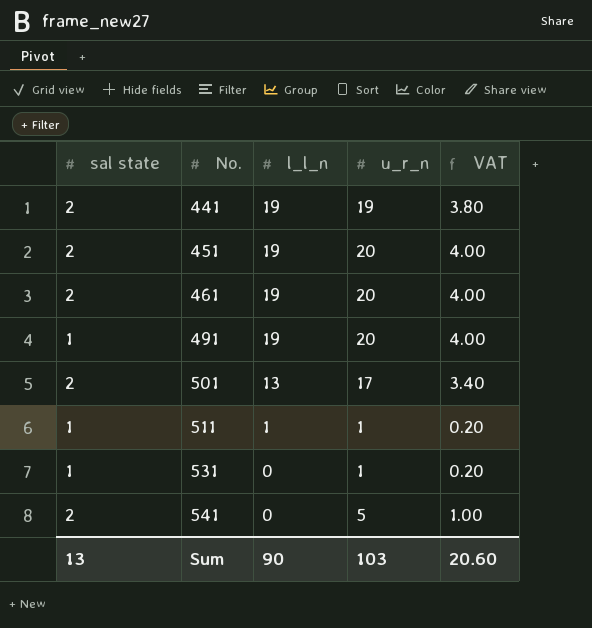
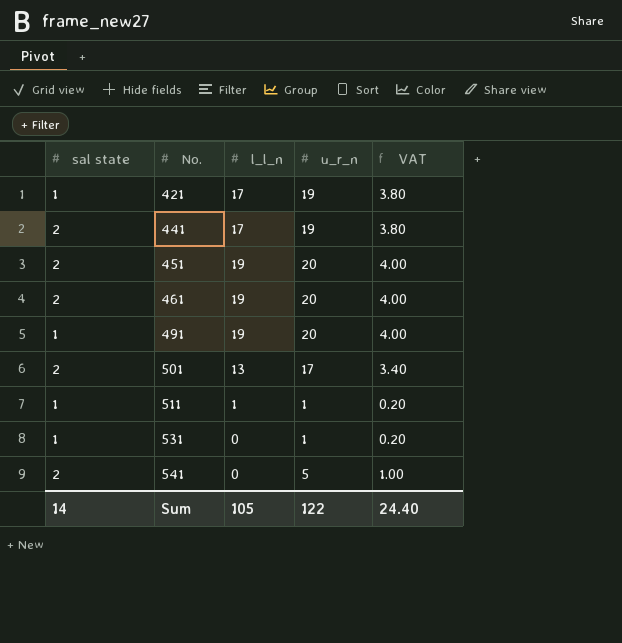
row 421: none -> 1 | 17 | 19 | 3.80
441 | l_l_n: 19 -> 17
Sum | sal state: 13 -> 14
Sum | l_l_n: 90 -> 105
Sum | u_r_n: 103 -> 122
Sum | VAT: 20.60 -> 24.40

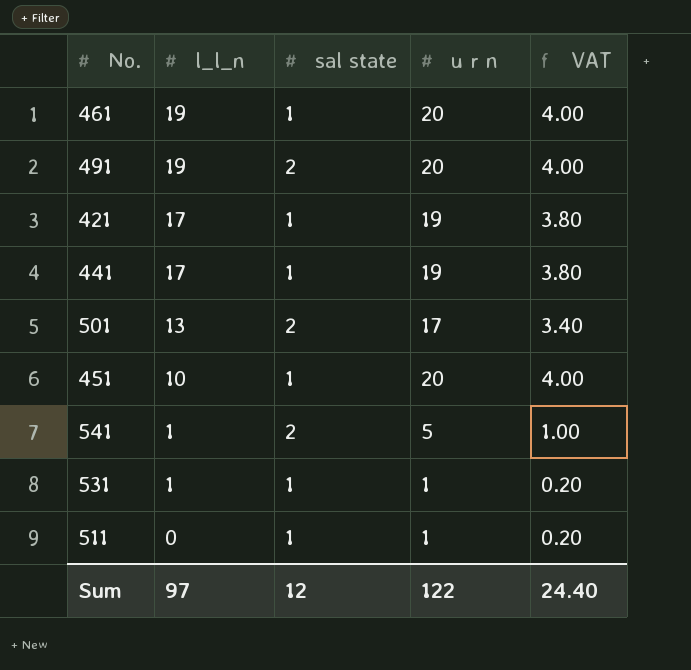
row order: No. ascending -> l_l_n descending
column sal state | position: 1 -> 3
column name: u_r_n -> u r n
461 | sal state: 2 -> 1
491 | sal state: 1 -> 2
441 | sal state: 2 -> 1
451 | l_l_n: 19 -> 10
451 | sal state: 2 -> 1
541 | l_l_n: 0 -> 1
531 | l_l_n: 0 -> 1
511 | l_l_n: 1 -> 0
Sum | l_l_n: 105 -> 97
Sum | sal state: 14 -> 12

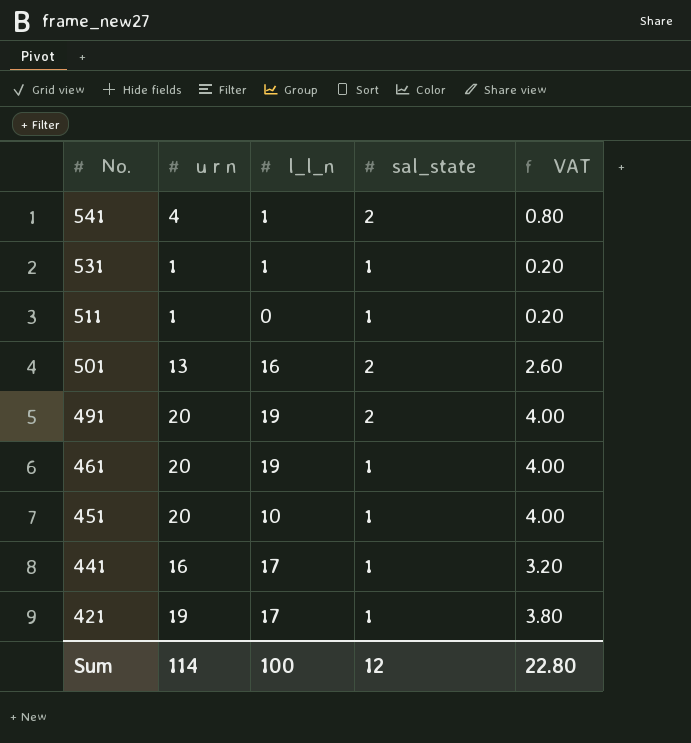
row order: l_l_n descending -> No. descending
column u r n | position: 4 -> 2
column name: sal state -> sal_state
541 | u r n: 5 -> 4
541 | VAT: 1.00 -> 0.80
501 | u r n: 17 -> 13
501 | l_l_n: 13 -> 16
501 | VAT: 3.40 -> 2.60
441 | u r n: 19 -> 16
441 | VAT: 3.80 -> 3.20
Sum | u r n: 122 -> 114
Sum | l_l_n: 97 -> 100
Sum | VAT: 24.40 -> 22.80

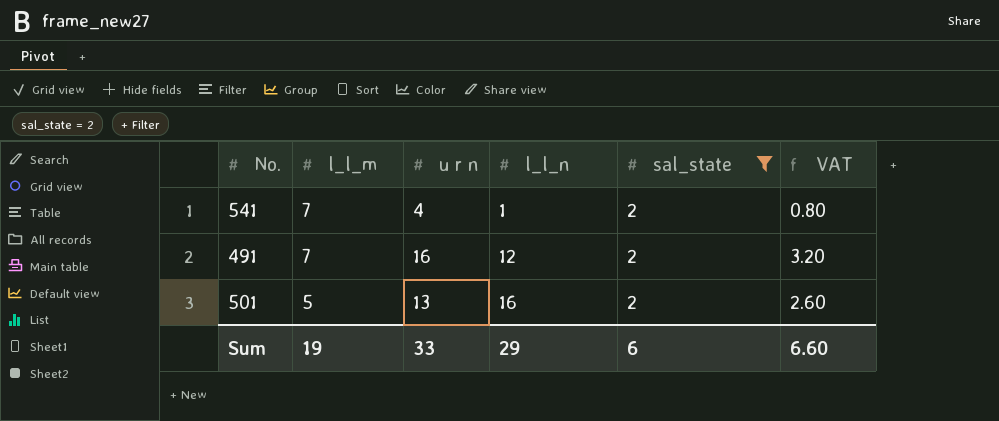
filter: none -> sal_state = 2
row order: No. descending -> l_l_m descending
column l_l_m | position: none -> 2
491 | u r n: 20 -> 16
491 | l_l_n: 19 -> 12
491 | VAT: 4.00 -> 3.20
Sum | u r n: 114 -> 33
Sum | l_l_n: 100 -> 29
Sum | sal_state: 12 -> 6
Sum | VAT: 22.80 -> 6.60

